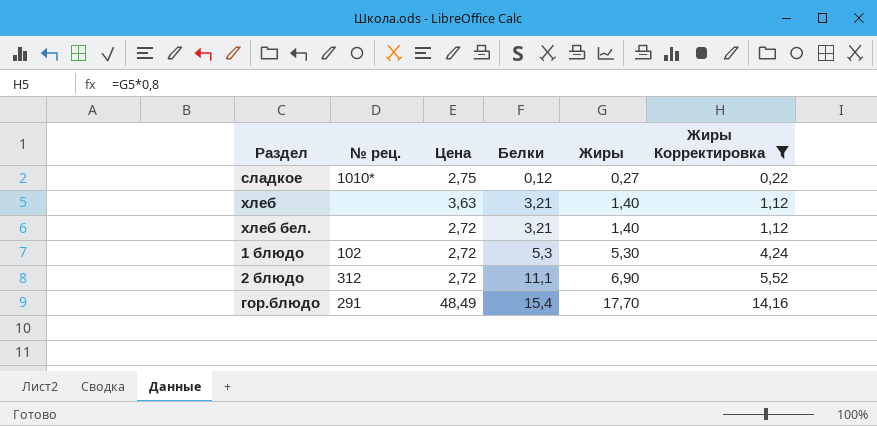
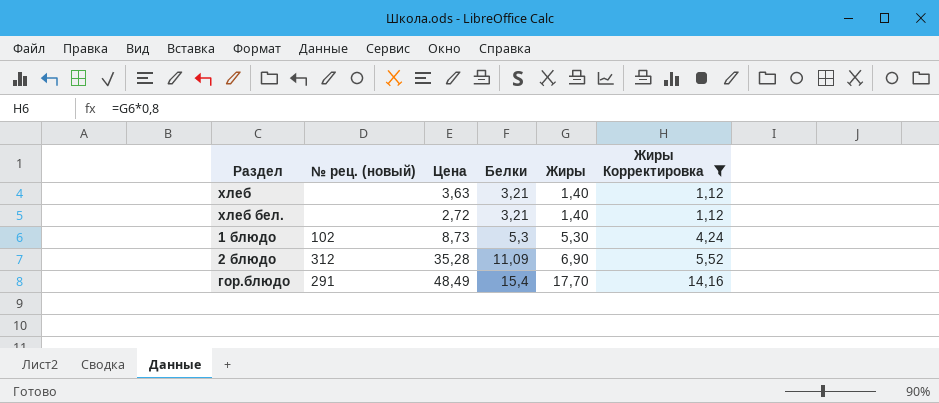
column name: № рец. -> № рец. (новый)
row сладкое: 1010* | 2,75 | 0,12 | 0,27 | 0,22 -> none
1 блюдо | Цена: 2,72 -> 8,73
2 блюдо | Цена: 2,72 -> 35,28
2 блюдо | Белки: 11,1 -> 11,09

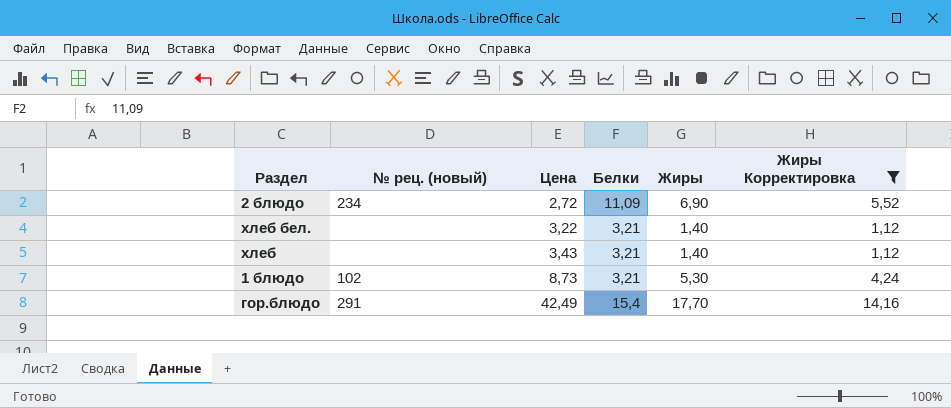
row order: Белки ascending -> Цена ascending
2 блюдо | № рец. (новый): 312 -> 234
2 блюдо | Цена: 35,28 -> 2,72
хлеб бел. | Цена: 2,72 -> 3,22
хлеб | Цена: 3,63 -> 3,43
1 блюдо | Белки: 5,3 -> 3,21
гор.блюдо | Цена: 48,49 -> 42,49

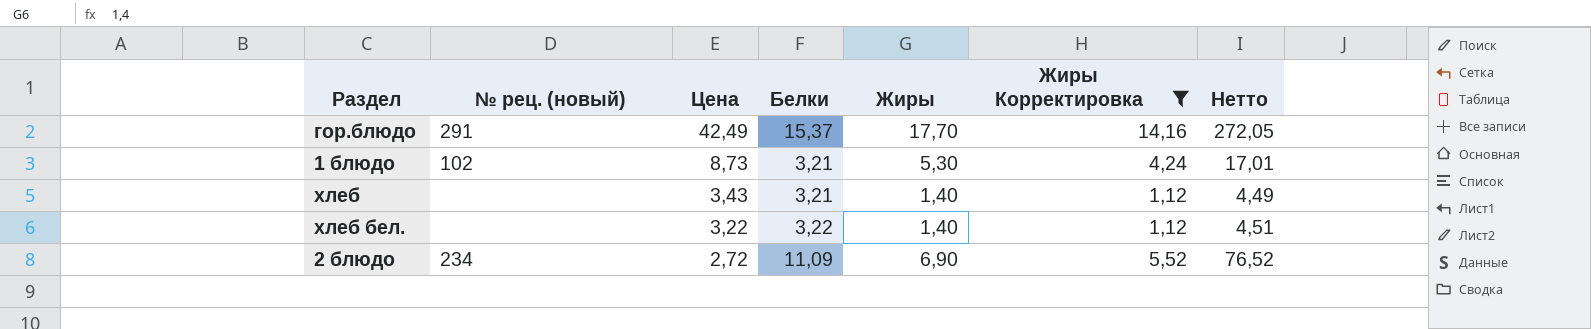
row order: Цена ascending -> Цена descending
column Нетто | formula: none -> [Белки] * [Жиры]
гор.блюдо | Белки: 15,4 -> 15,37
хлеб бел. | Белки: 3,21 -> 3,22

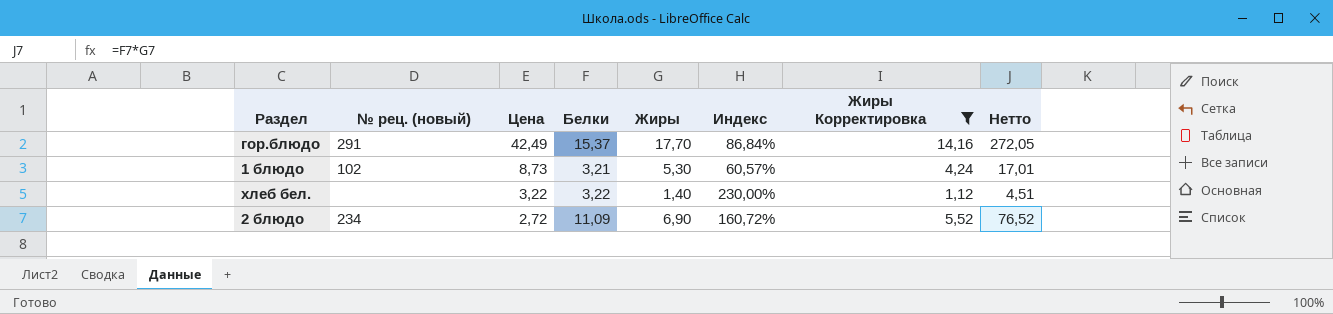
column Индекс | formula: none -> [Белки] / [Жиры]
row хлеб: none | 3,43 | 3,21 | 1,40 | 1,12 | 4,49 -> none

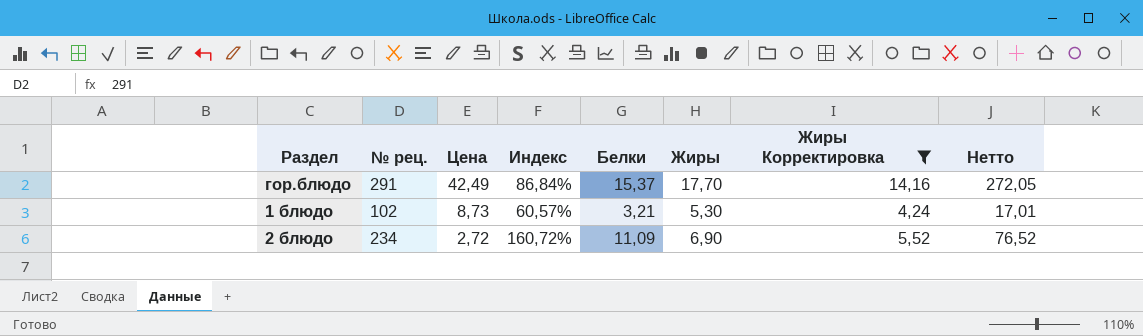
column name: № рец. (новый) -> № рец.
column Индекс | position: 6 -> 4
row хлеб бел.: none | 3,22 | 3,22 | 1,40 | 230,00% | 1,12 | 4,51 -> none

